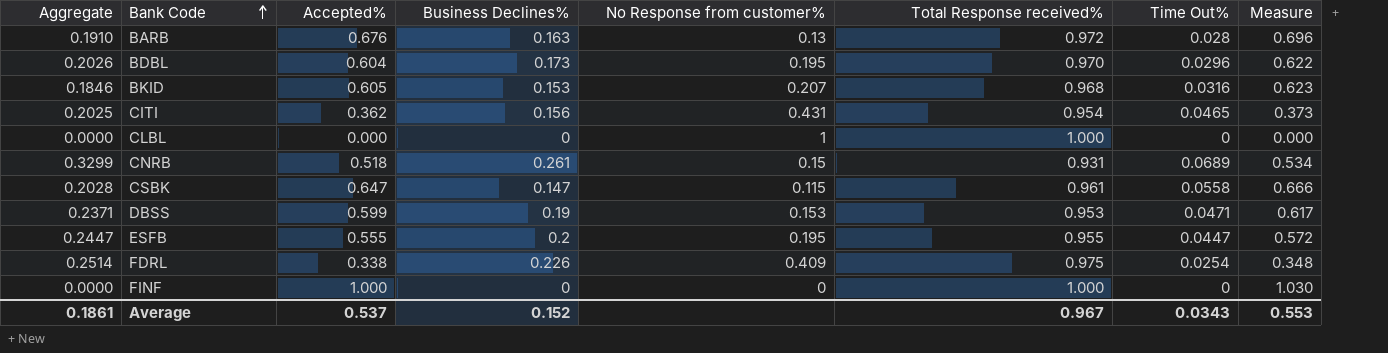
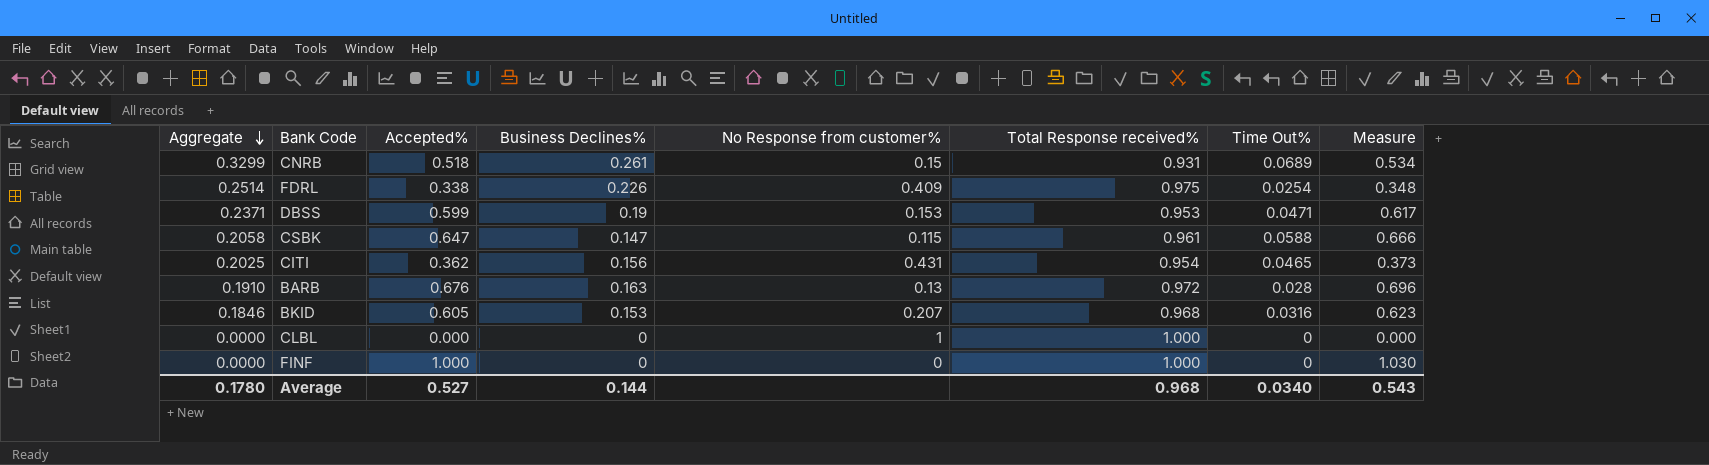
row order: Bank Code ascending -> Aggregate descending
row BDBL: 0.2026 | 0.604 | 0.173 | 0.195 | 0.970 | 0.0296 | 0.622 -> none
row ESFB: 0.2447 | 0.555 | 0.2 | 0.195 | 0.955 | 0.0447 | 0.572 -> none
CSBK | Aggregate: 0.2028 -> 0.2058
CSBK | Time Out%: 0.0558 -> 0.0588
Average | Aggregate: 0.1861 -> 0.1780
Average | Accepted%: 0.537 -> 0.527
Average | Business Declines%: 0.152 -> 0.144
Average | Total Response received%: 0.967 -> 0.968
Average | Time Out%: 0.0343 -> 0.0340
Average | Measure: 0.553 -> 0.543

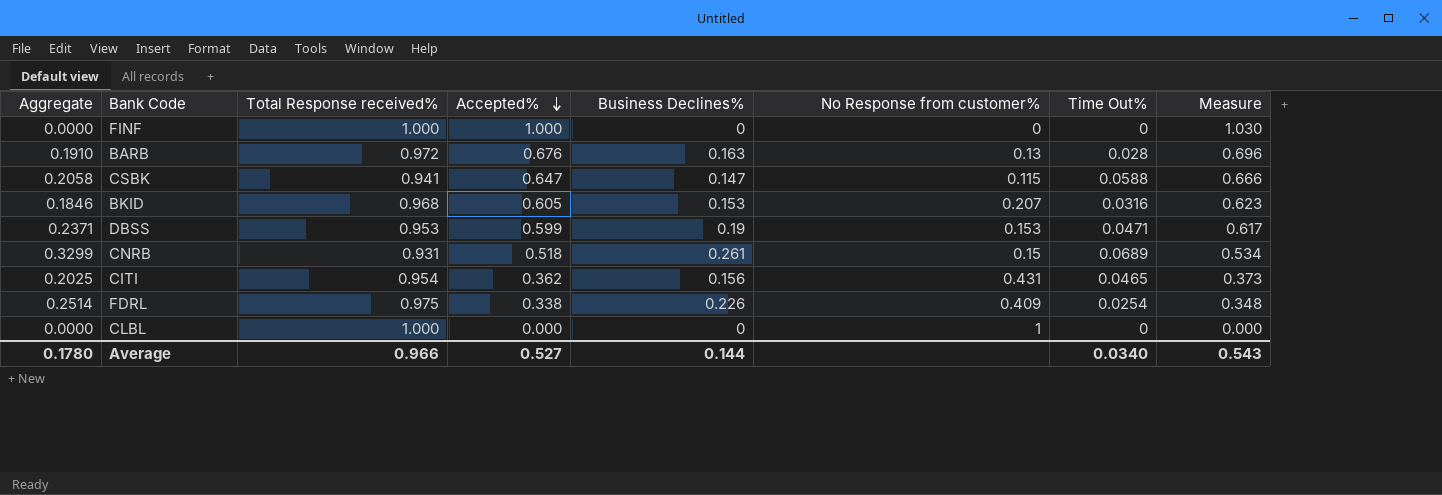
row order: Aggregate descending -> Accepted% descending
column Total Response received% | position: 6 -> 3
CSBK | Total Response received%: 0.961 -> 0.941
Average | Total Response received%: 0.968 -> 0.966

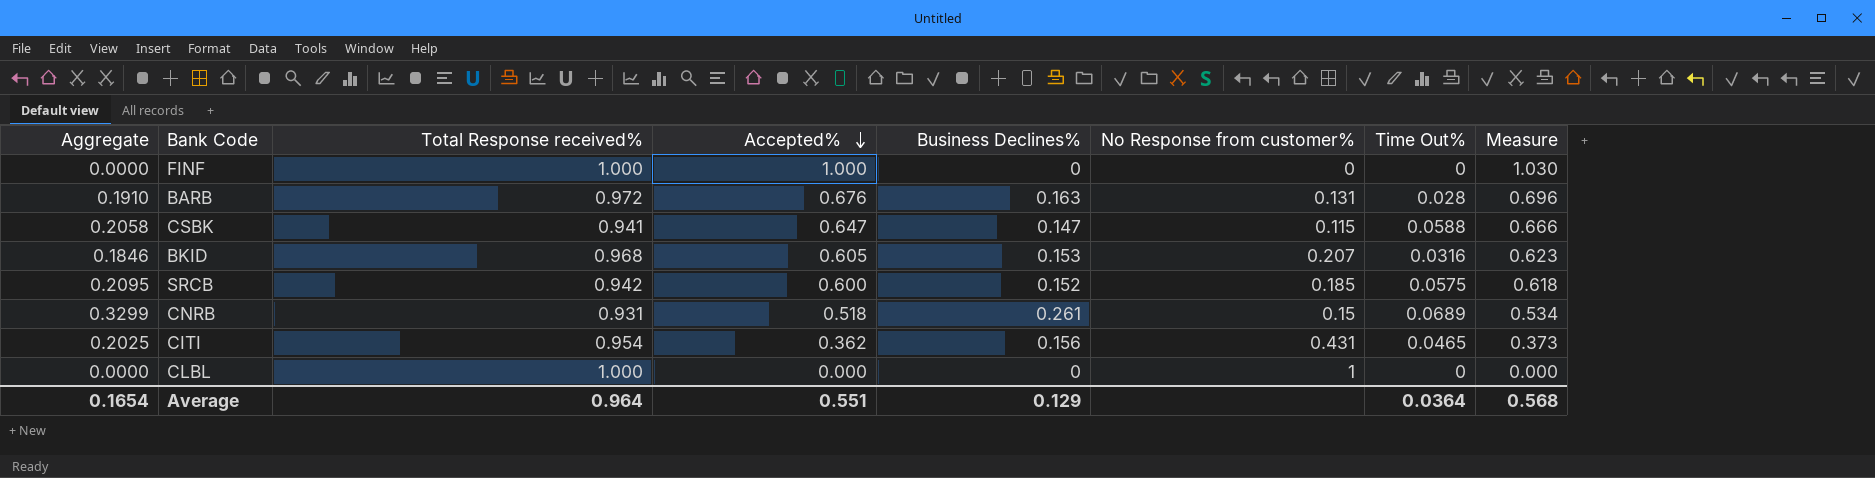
row DBSS: 0.2371 | 0.953 | 0.599 | 0.19 | 0.153 | 0.0471 | 0.617 -> none
row FDRL: 0.2514 | 0.975 | 0.338 | 0.226 | 0.409 | 0.0254 | 0.348 -> none
BARB | No Response from customer%: 0.13 -> 0.131
row SRCB: none -> 0.2095 | 0.942 | 0.600 | 0.152 | 0.185 | 0.0575 | 0.618
Average | Aggregate: 0.1780 -> 0.1654
Average | Total Response received%: 0.966 -> 0.964
Average | Accepted%: 0.527 -> 0.551
Average | Business Declines%: 0.144 -> 0.129
Average | Time Out%: 0.0340 -> 0.0364
Average | Measure: 0.543 -> 0.568

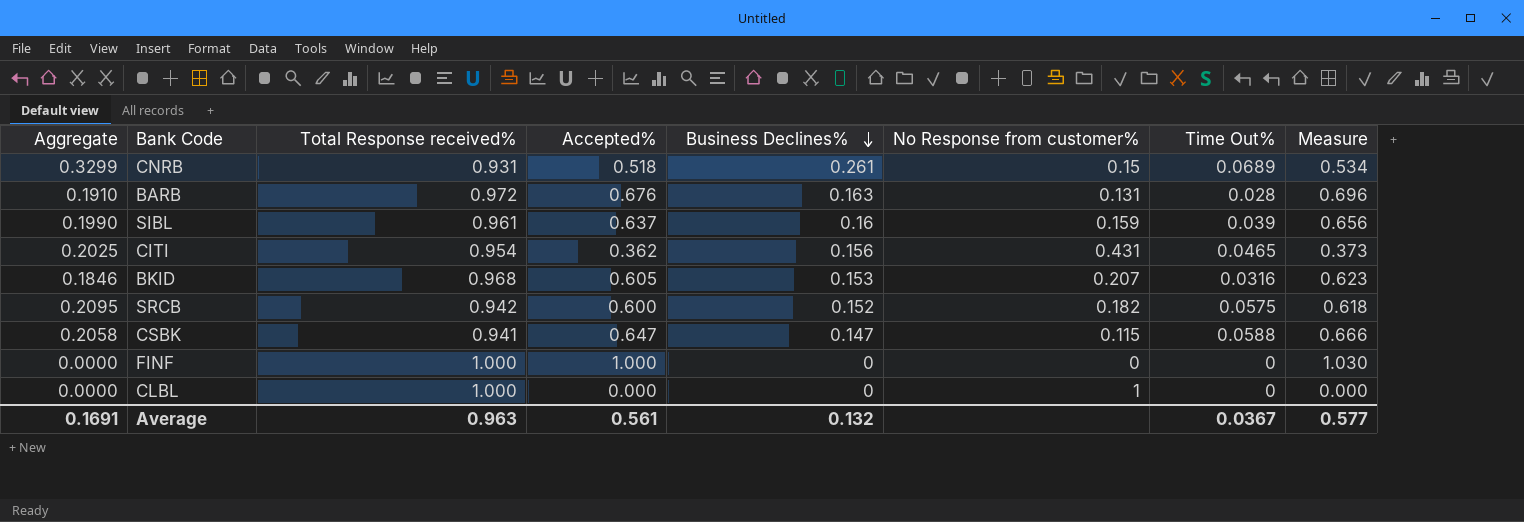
row order: Accepted% descending -> Business Declines% descending
row SIBL: none -> 0.1990 | 0.961 | 0.637 | 0.16 | 0.159 | 0.039 | 0.656
SRCB | No Response from customer%: 0.185 -> 0.182
Average | Aggregate: 0.1654 -> 0.1691
Average | Total Response received%: 0.964 -> 0.963
Average | Accepted%: 0.551 -> 0.561
Average | Business Declines%: 0.129 -> 0.132
Average | Time Out%: 0.0364 -> 0.0367
Average | Measure: 0.568 -> 0.577

